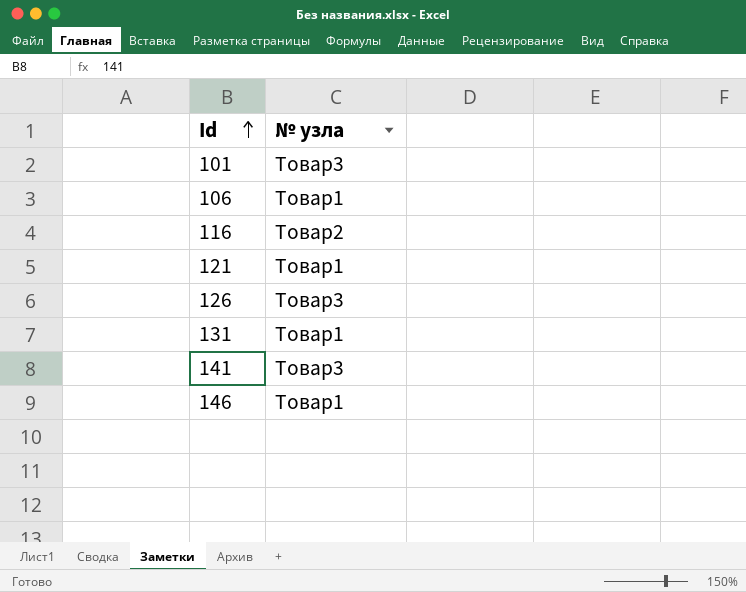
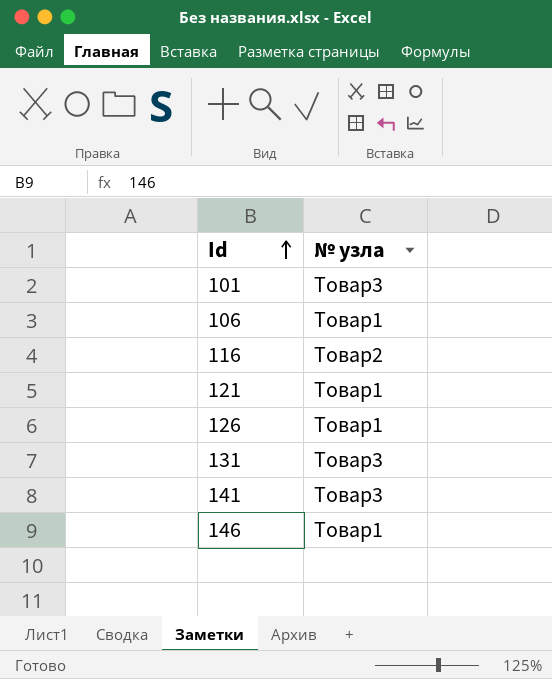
126 | № узла: Товар3 -> Товар1
131 | № узла: Товар1 -> Товар3

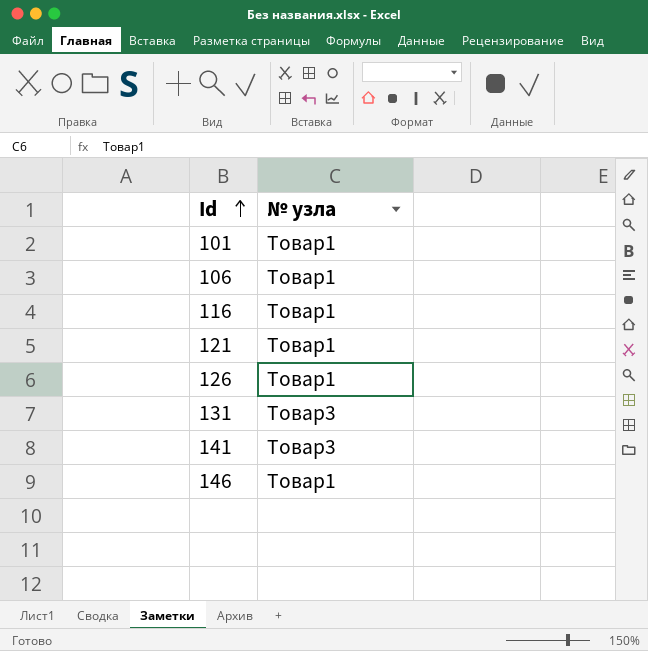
101 | № узла: Товар3 -> Товар1
116 | № узла: Товар2 -> Товар1

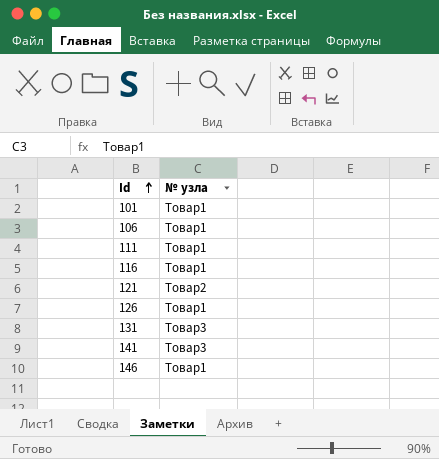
row 111: none -> Товар1
121 | № узла: Товар1 -> Товар2

